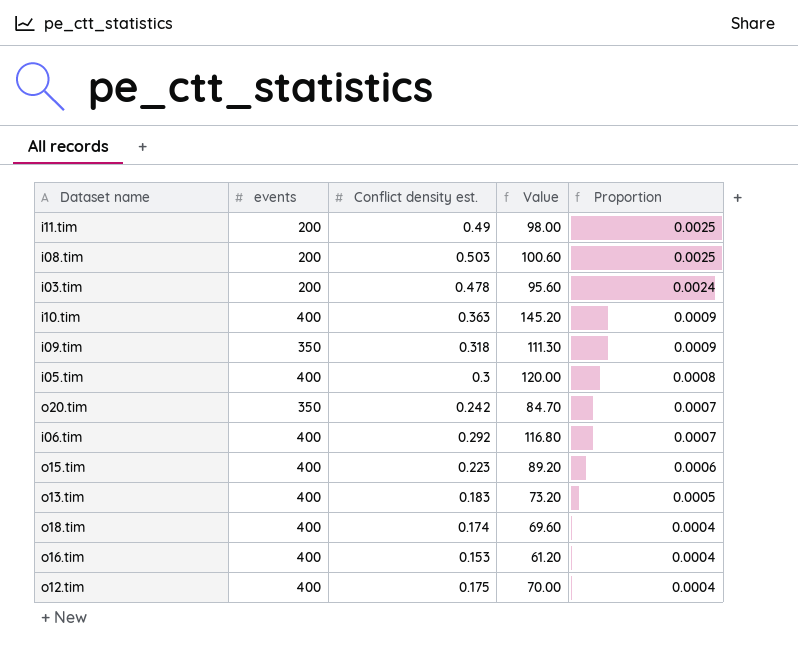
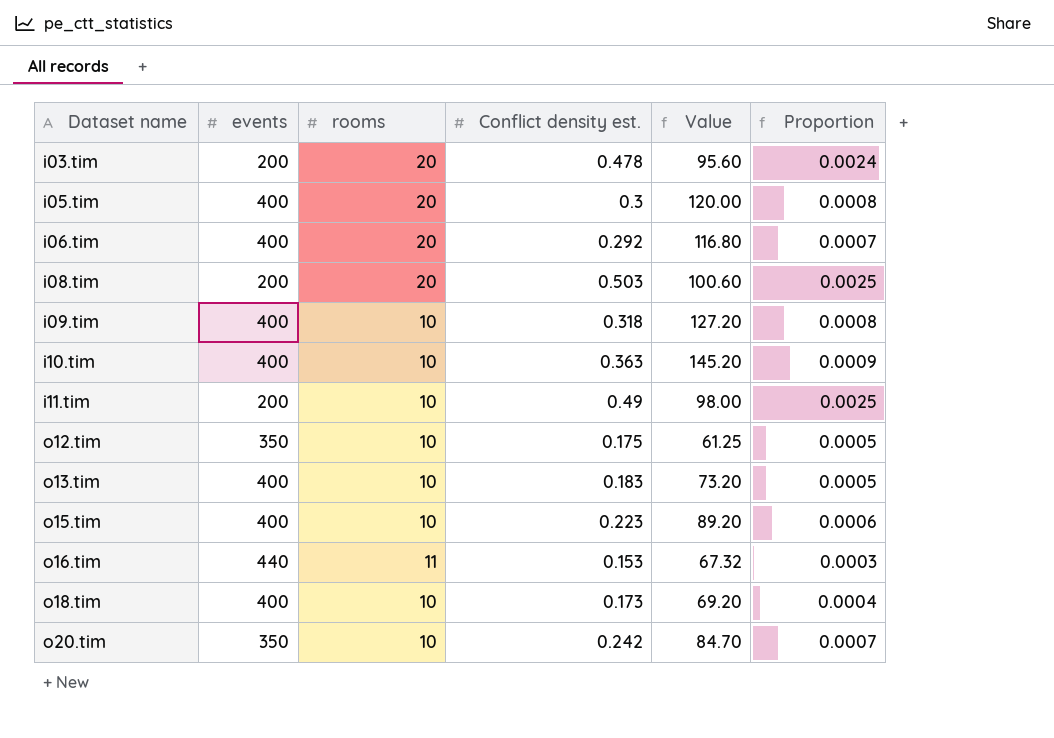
row order: Proportion descending -> Dataset name ascending
column rooms | position: none -> 3
i09.tim | events: 350 -> 400
i09.tim | Value: 111.30 -> 127.20
i09.tim | Proportion: 0.0009 -> 0.0008
o12.tim | events: 400 -> 350
o12.tim | Value: 70.00 -> 61.25
o12.tim | Proportion: 0.0004 -> 0.0005
o16.tim | events: 400 -> 440
o16.tim | Value: 61.20 -> 67.32
o16.tim | Proportion: 0.0004 -> 0.0003
o18.tim | Conflict density est.: 0.174 -> 0.173
o18.tim | Value: 69.60 -> 69.20

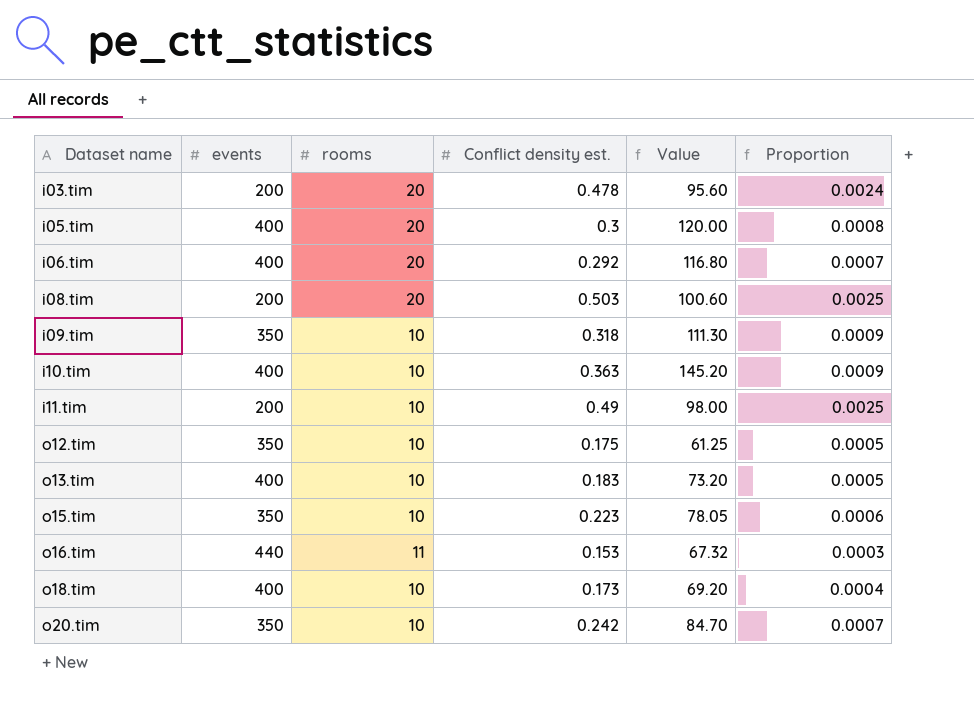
i09.tim | events: 400 -> 350
i09.tim | Value: 127.20 -> 111.30
i09.tim | Proportion: 0.0008 -> 0.0009
o15.tim | events: 400 -> 350
o15.tim | Value: 89.20 -> 78.05

